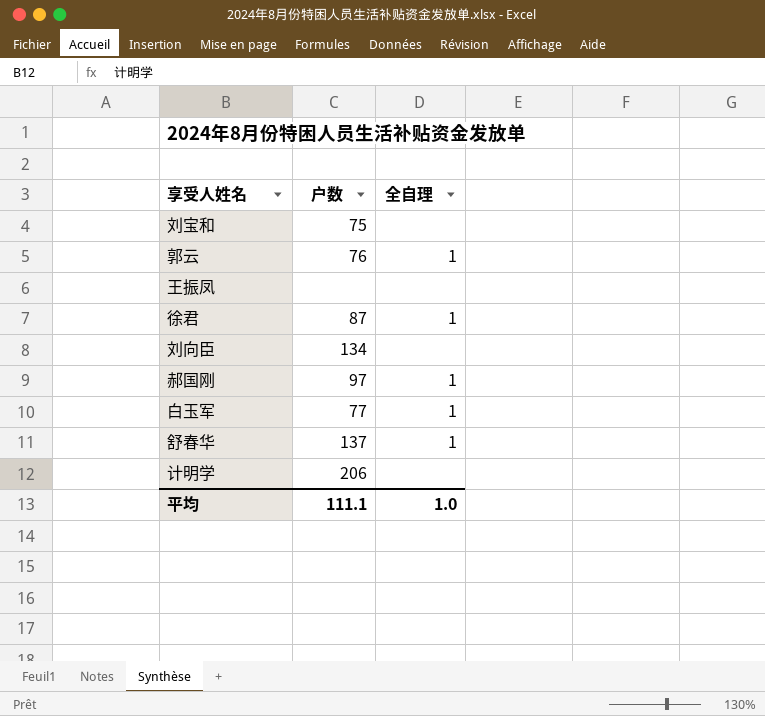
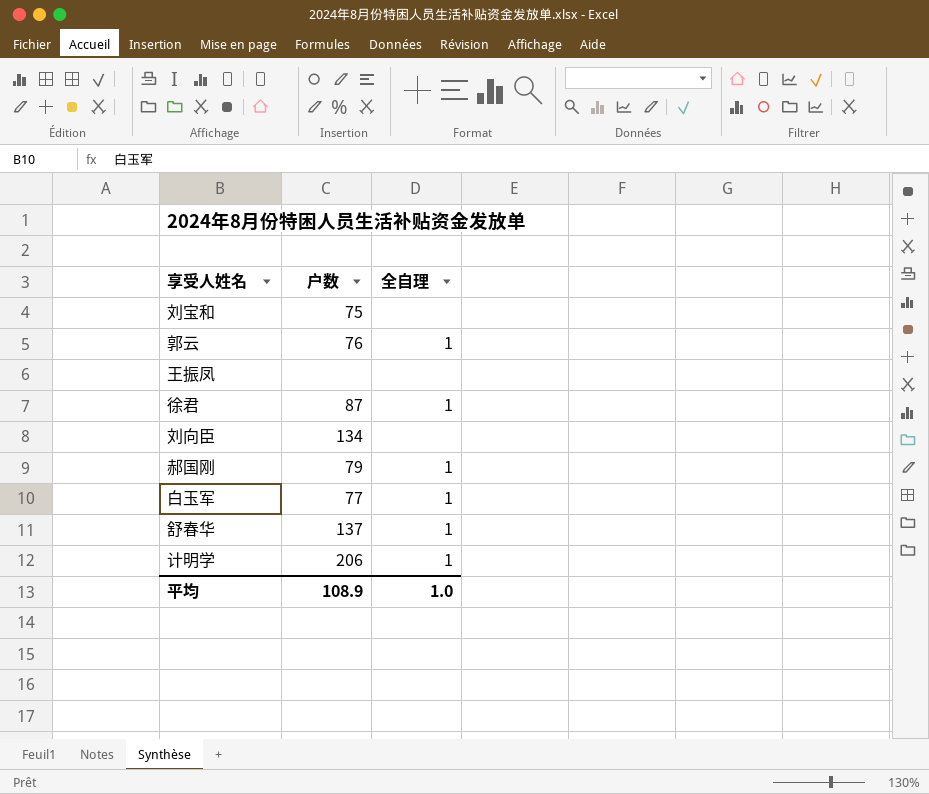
郝国刚 | 户数: 97 -> 79
计明学 | 全自理: none -> 1
平均 | 户数: 111.1 -> 108.9

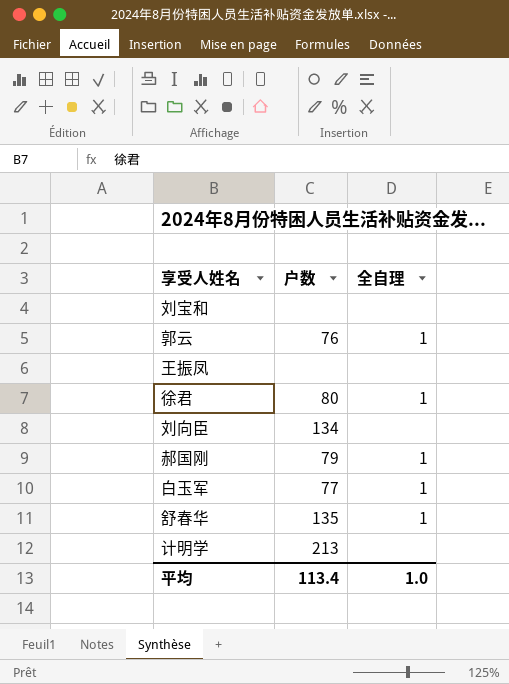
刘宝和 | 户数: 75 -> none
徐君 | 户数: 87 -> 80
舒春华 | 户数: 137 -> 135
计明学 | 户数: 206 -> 213
计明学 | 全自理: 1 -> none
平均 | 户数: 108.9 -> 113.4

